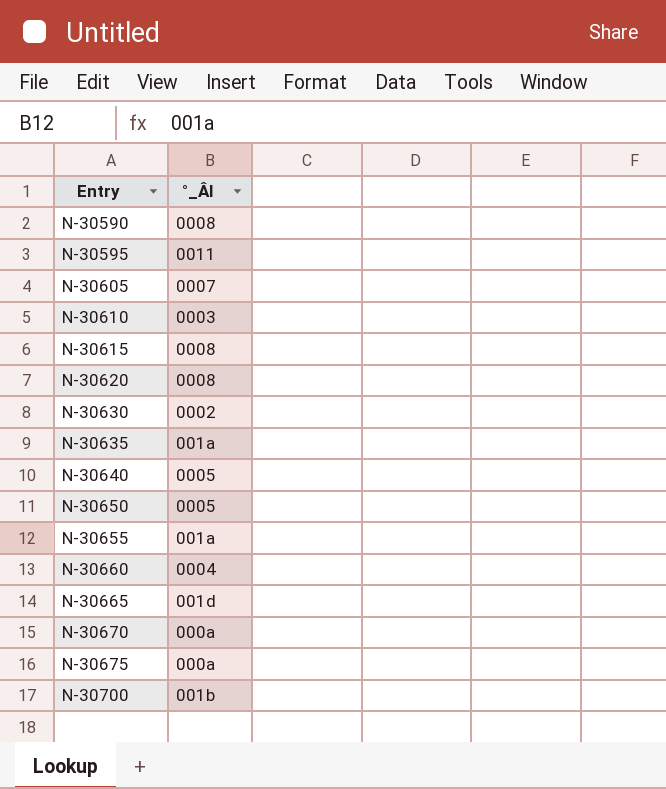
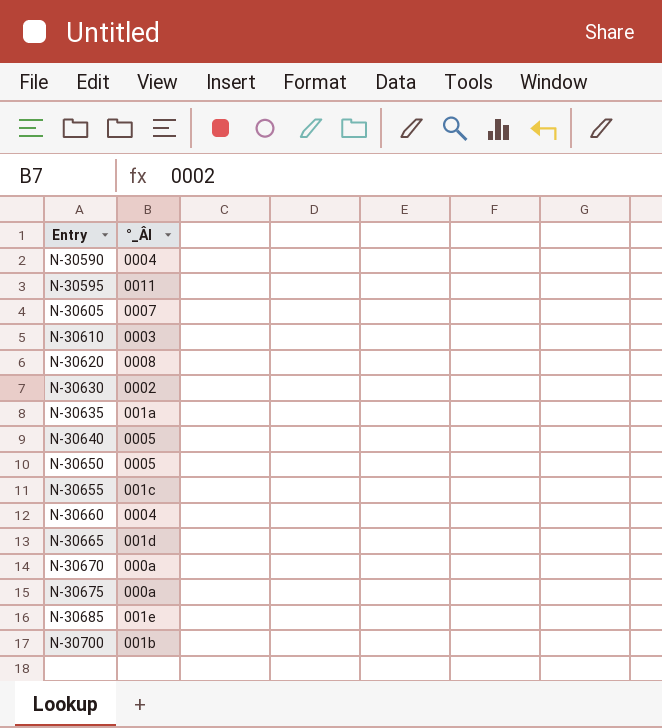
row N-30615: 0008 -> none
N-30590 | °_ÂI: 0008 -> 0004
N-30655 | °_ÂI: 001a -> 001c
row N-30685: none -> 001e

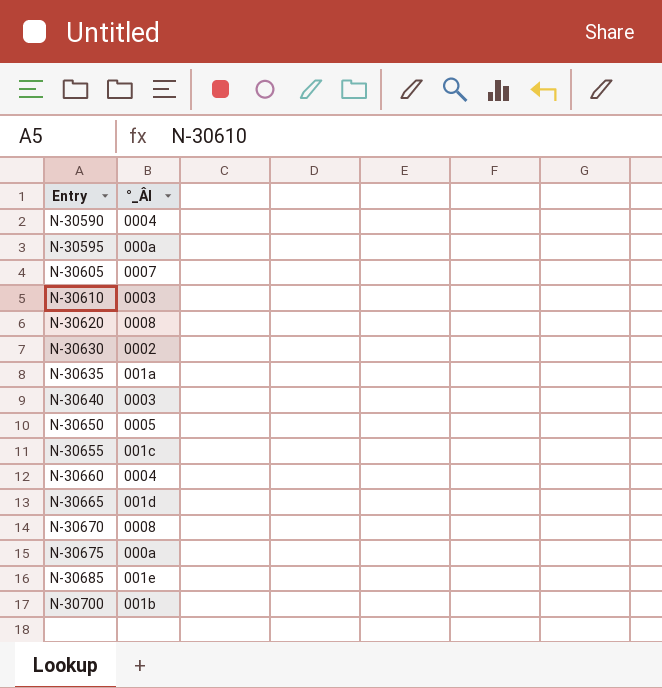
N-30595 | °_ÂI: 0011 -> 000a
N-30640 | °_ÂI: 0005 -> 0003
N-30670 | °_ÂI: 000a -> 0008

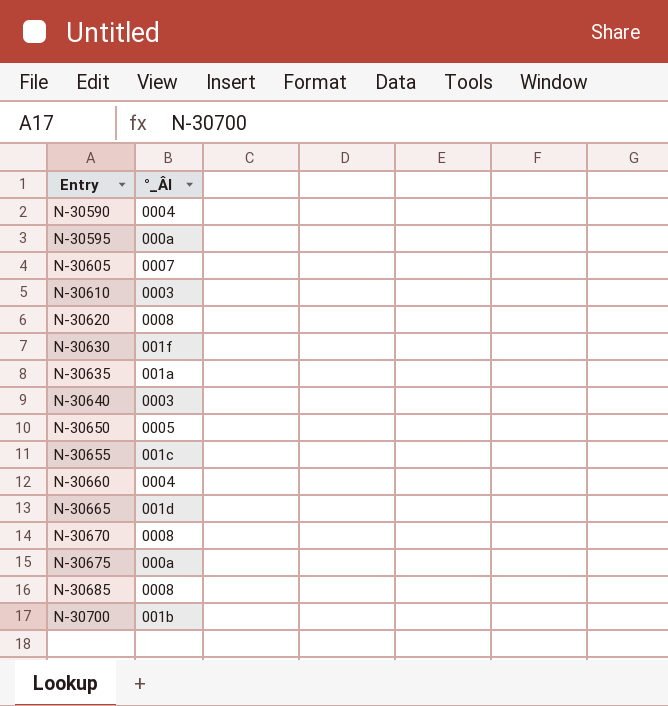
N-30630 | °_ÂI: 0002 -> 001f
N-30685 | °_ÂI: 001e -> 0008

